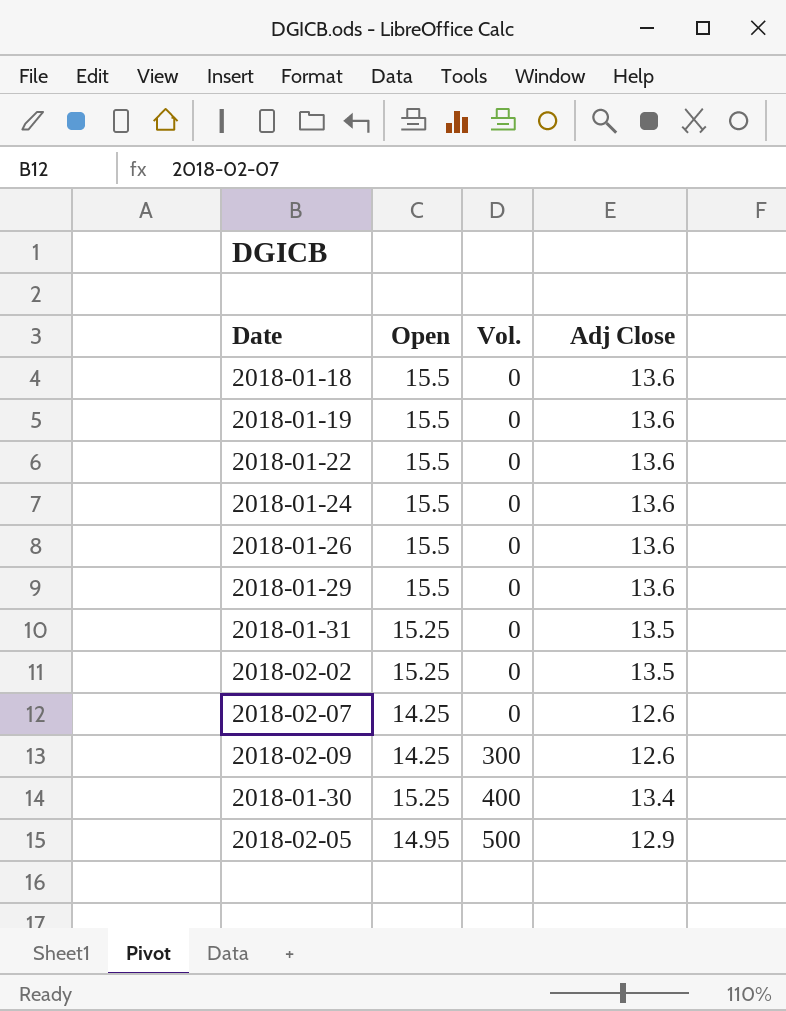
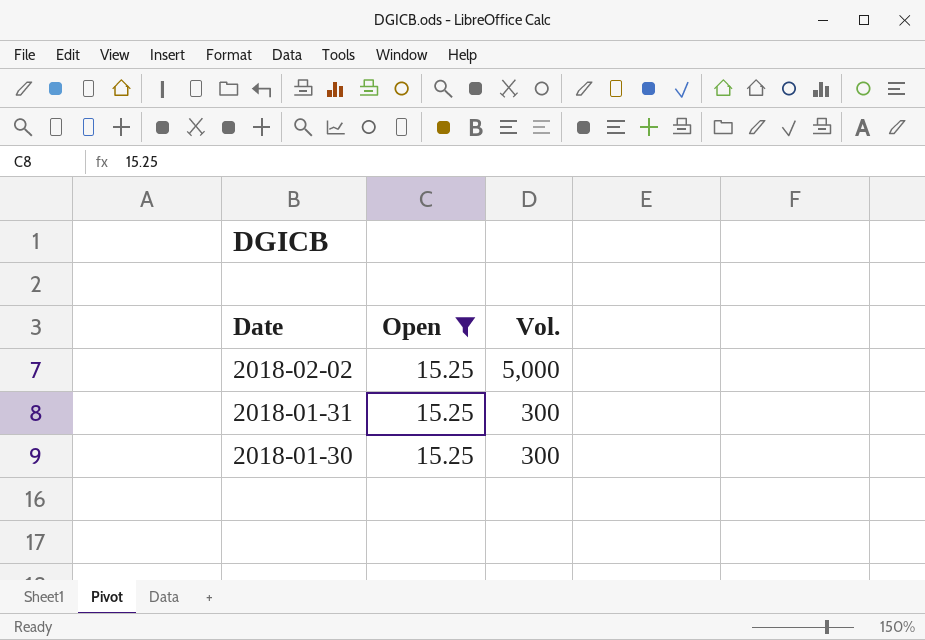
filter: none -> Open = 15.25
row order: Vol. ascending -> Date descending
column Adj Close | position: 4 -> none
2018-02-02 | Vol.: 0 -> 5,000
2018-01-31 | Vol.: 0 -> 300
2018-01-30 | Vol.: 400 -> 300

